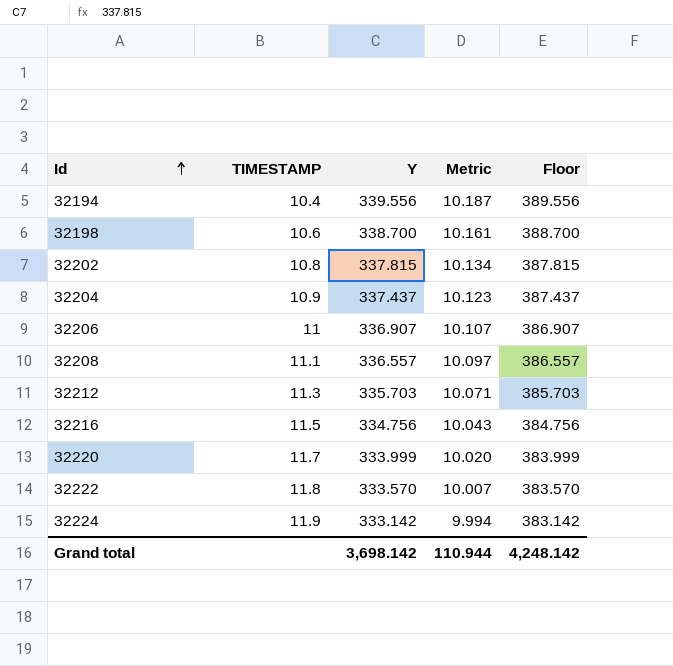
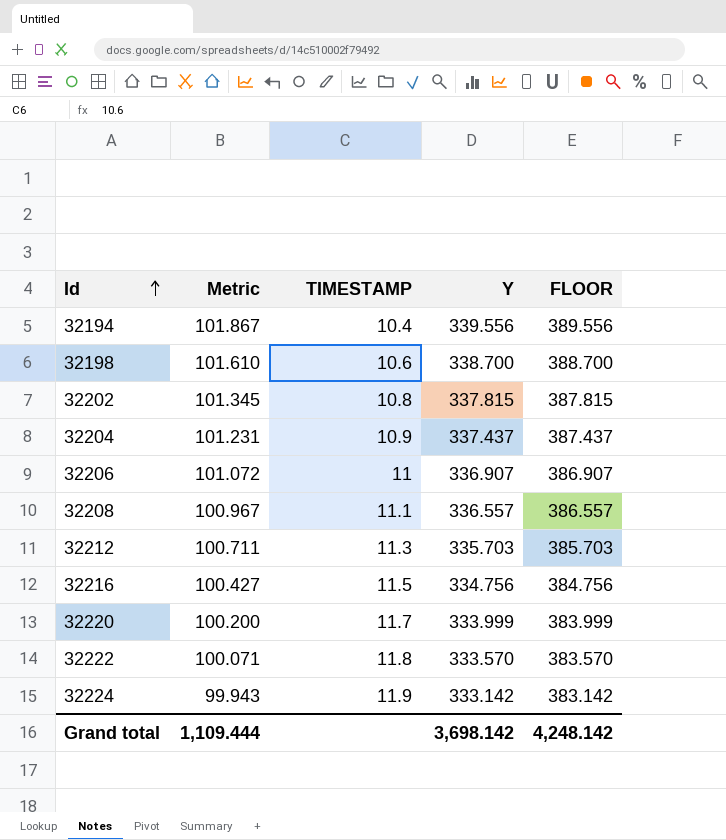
column Metric | formula: [Y] * 0.03 -> [Y] * 0.3
column Metric | position: 4 -> 2
column name: Floor -> FLOOR
Grand total | Metric: 110.944 -> 1,109.444

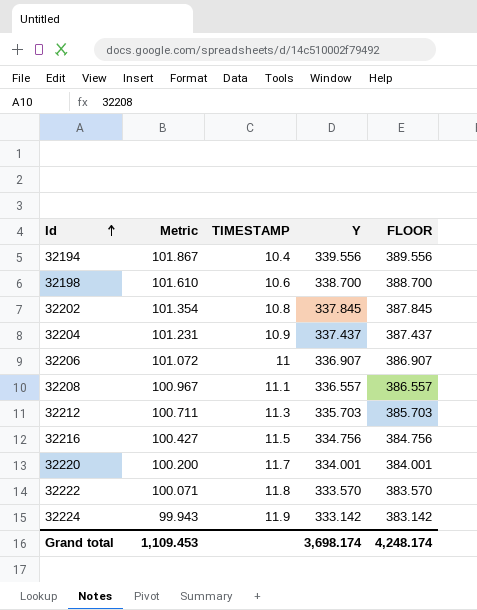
32202 | Metric: 101.345 -> 101.354
32202 | Y: 337.815 -> 337.845
32202 | FLOOR: 387.815 -> 387.845
32220 | Y: 333.999 -> 334.001
32220 | FLOOR: 383.999 -> 384.001
Grand total | Metric: 1,109.444 -> 1,109.453
Grand total | Y: 3,698.142 -> 3,698.174
Grand total | FLOOR: 4,248.142 -> 4,248.174

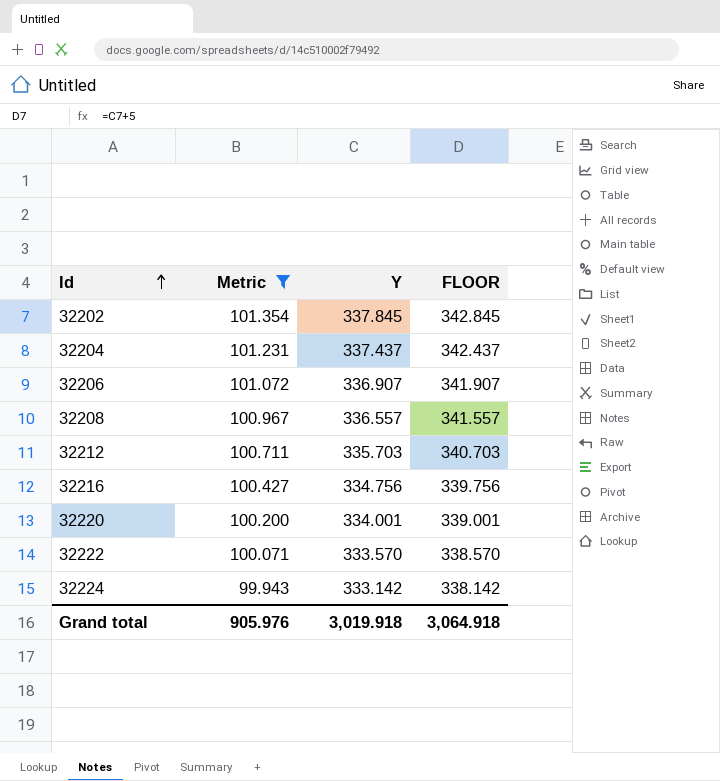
filter: none -> Metric <= 101.354
column TIMESTAMP | position: 3 -> none
column FLOOR | formula: [Y] + 50 -> [Y] + 5
Grand total | Metric: 1,109.453 -> 905.976
Grand total | Y: 3,698.174 -> 3,019.918
Grand total | FLOOR: 4,248.174 -> 3,064.918

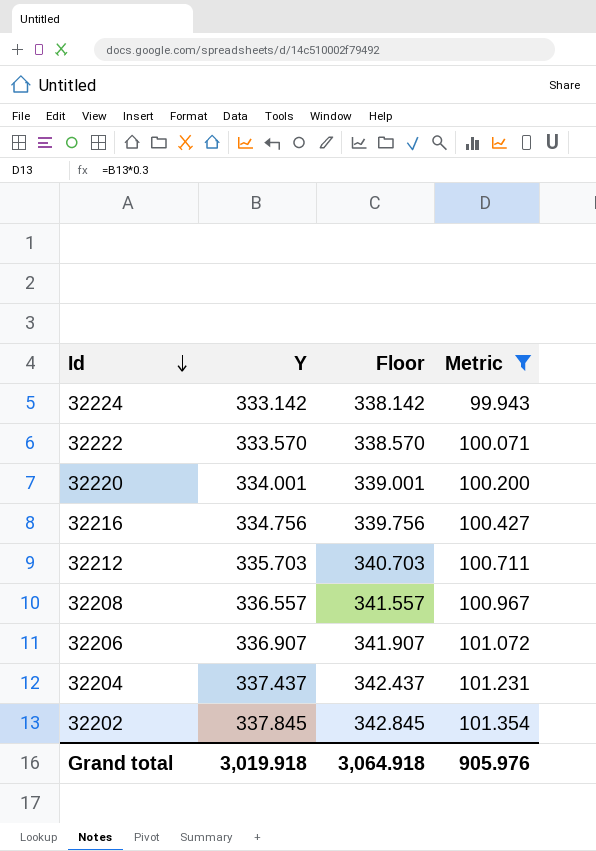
row order: Id ascending -> Id descending
column name: FLOOR -> Floor
column Metric | position: 2 -> 4

